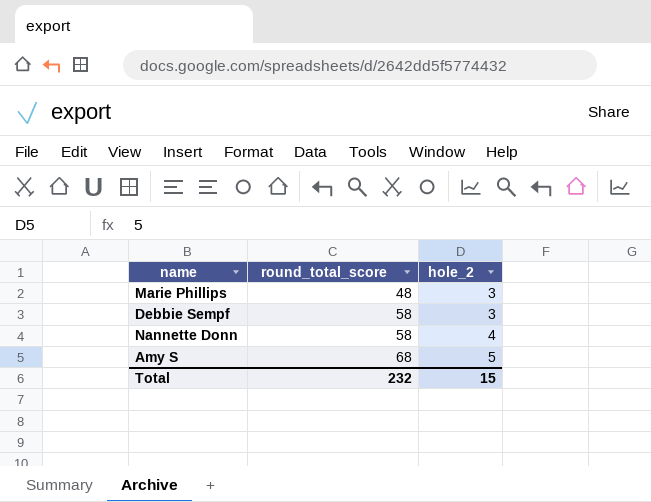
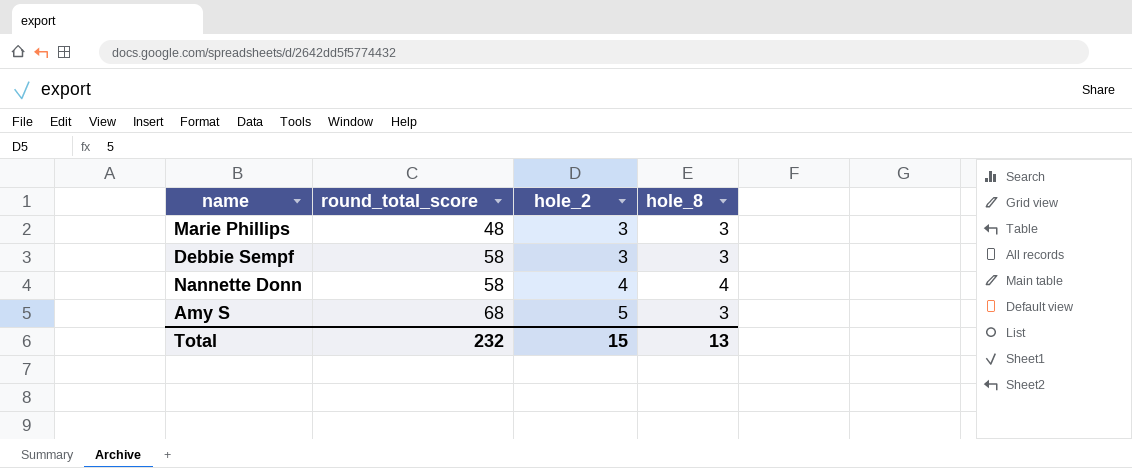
column hole_8 | position: none -> 4

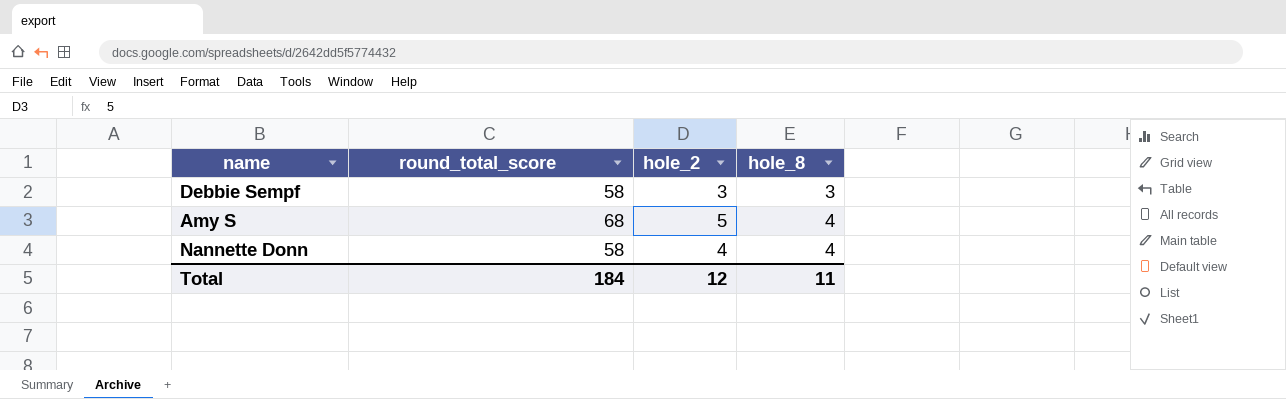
row order: round_total_score ascending -> hole_8 ascending
row Marie Phillips: 48 | 3 | 3 -> none
Amy S | hole_8: 3 -> 4
Total | round_total_score: 232 -> 184
Total | hole_2: 15 -> 12
Total | hole_8: 13 -> 11

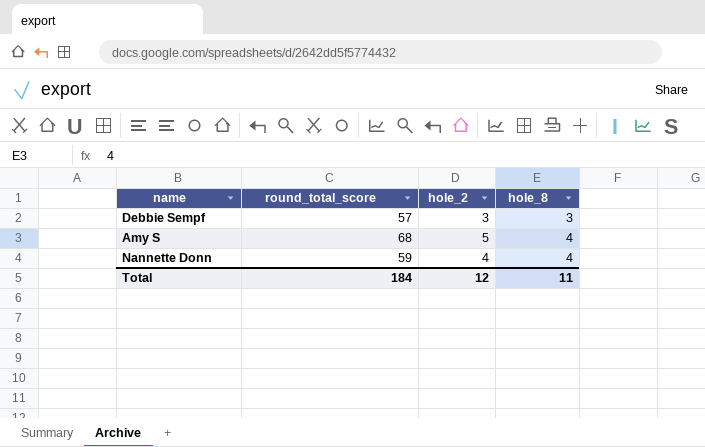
Debbie Sempf | round_total_score: 58 -> 57
Nannette Donn | round_total_score: 58 -> 59

